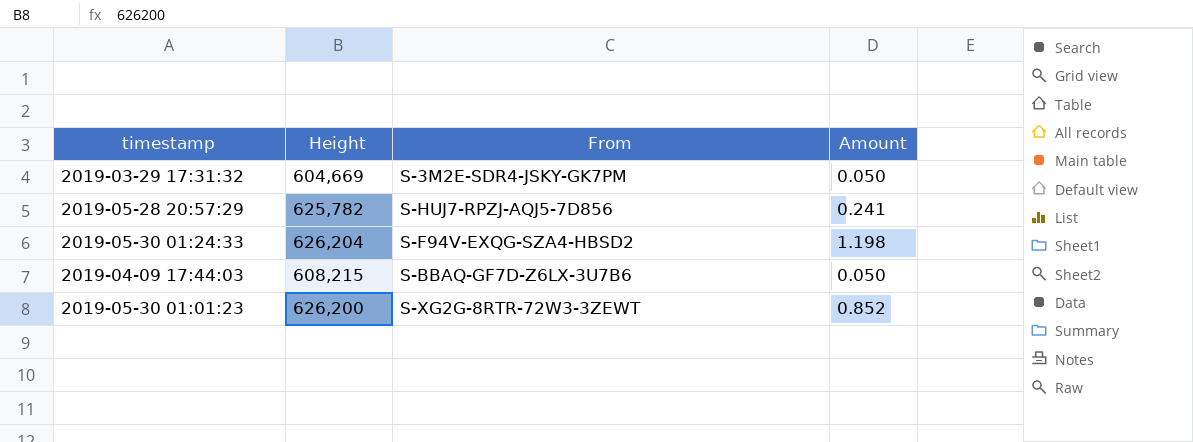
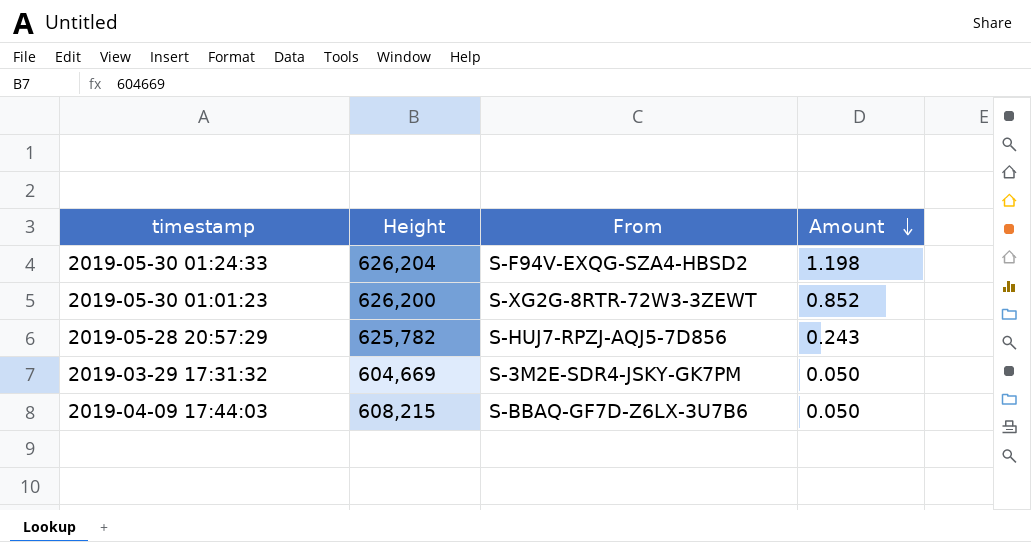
row order: none -> Amount descending
2019-05-28 20:57:29 | Amount: 0.241 -> 0.243

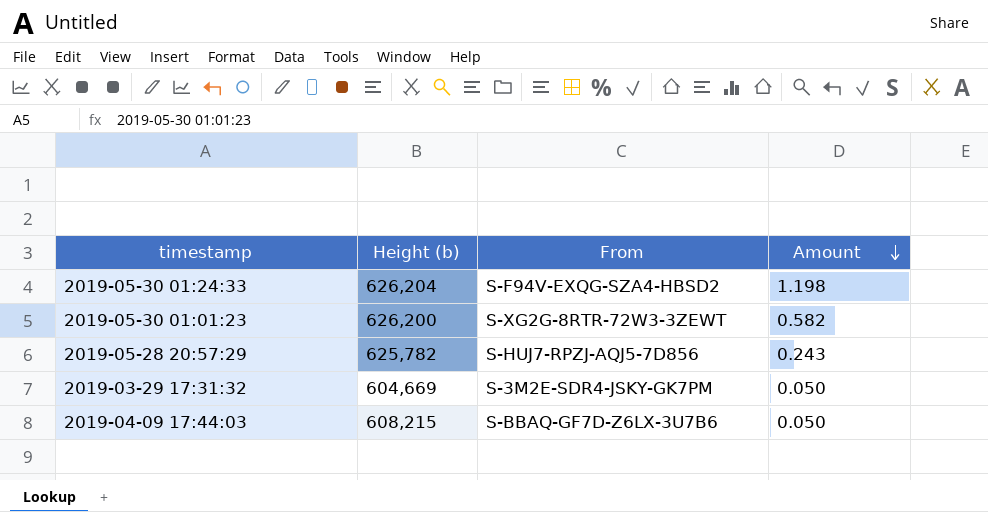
column name: Height -> Height (b)
2019-05-30 01:01:23 | Amount: 0.852 -> 0.582

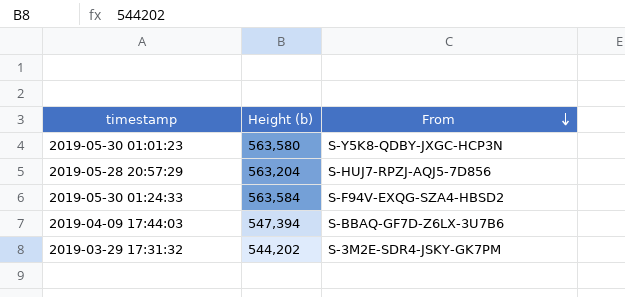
row order: Amount descending -> From descending
column Amount | position: 4 -> none
2019-05-30 01:01:23 | Height (b): 626,200 -> 563,580
2019-05-30 01:01:23 | From: S-XG2G-8RTR-72W3-3ZEWT -> S-Y5K8-QDBY-JXGC-HCP3N
2019-05-28 20:57:29 | Height (b): 625,782 -> 563,204
2019-05-30 01:24:33 | Height (b): 626,204 -> 563,584
2019-04-09 17:44:03 | Height (b): 608,215 -> 547,394
2019-03-29 17:31:32 | Height (b): 604,669 -> 544,202

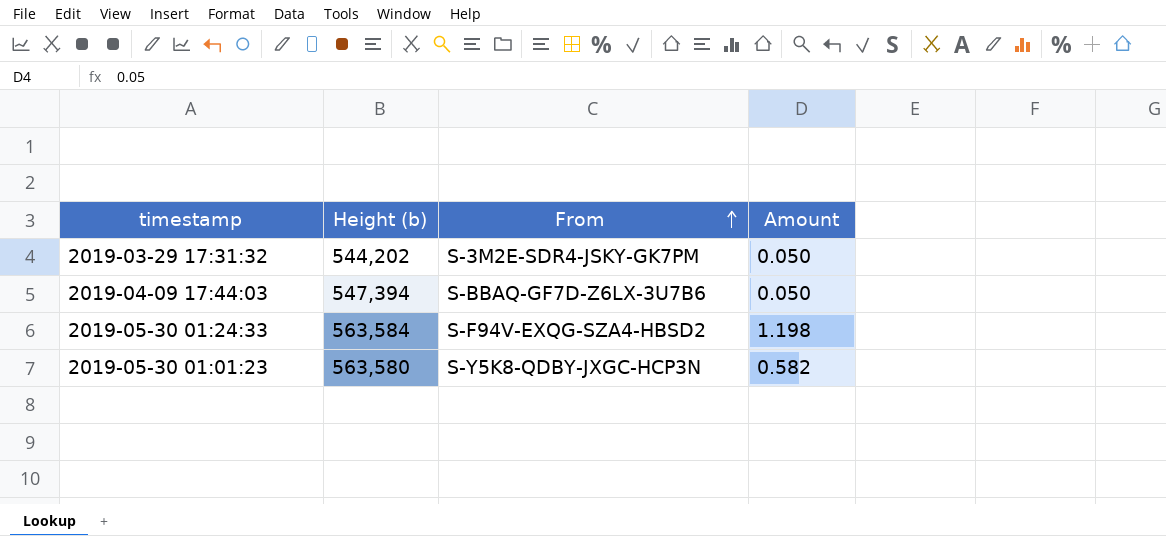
row order: From descending -> From ascending
column Amount | position: none -> 4
row 2019-05-28 20:57:29: 563,204 | S-HUJ7-RPZJ-AQJ5-7D856 -> none

